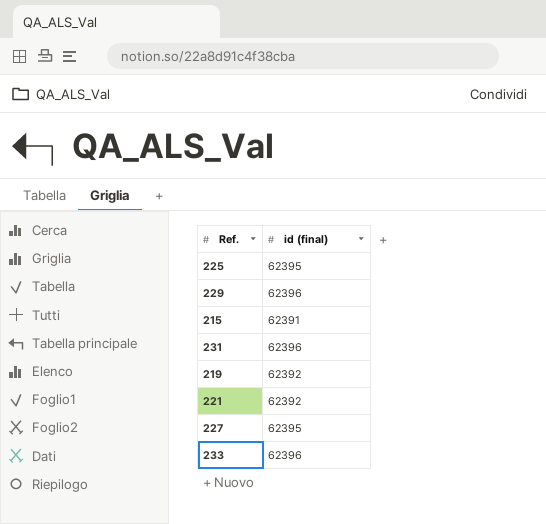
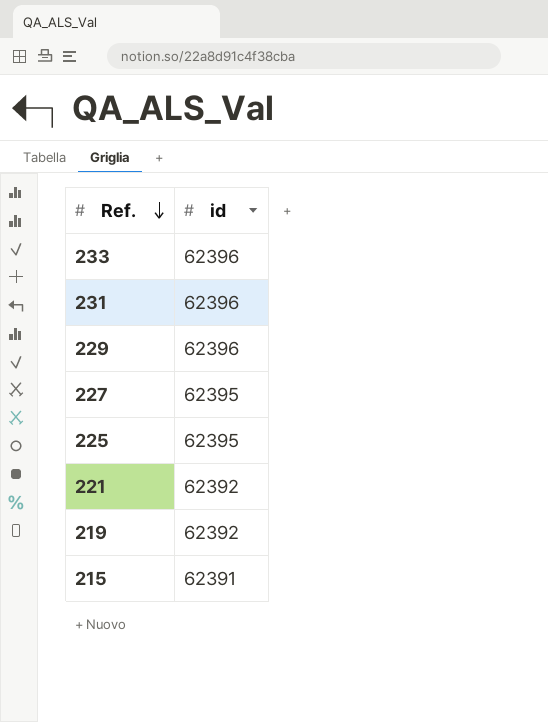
row order: none -> Ref. descending
column name: id (final) -> id

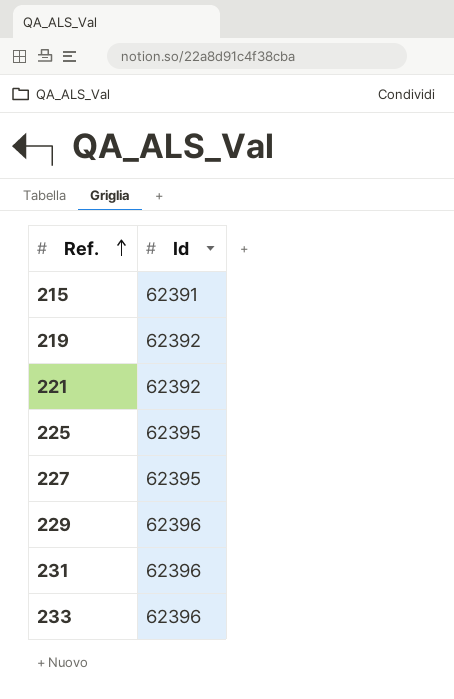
row order: Ref. descending -> Ref. ascending
column name: id -> Id

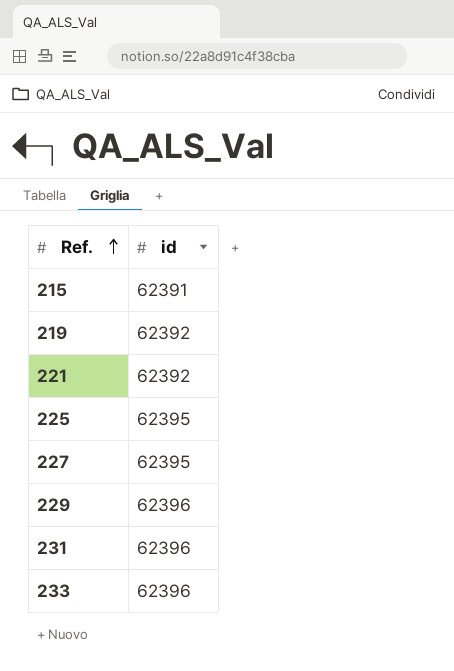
column name: Id -> id

